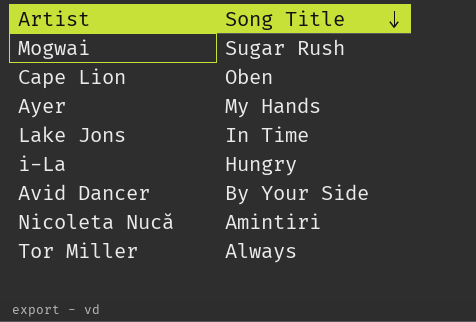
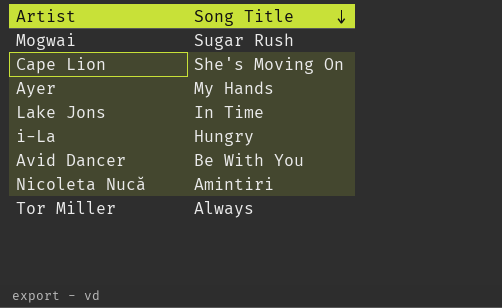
Cape Lion | Song Title: Oben -> She's Moving On
Avid Dancer | Song Title: By Your Side -> Be With You

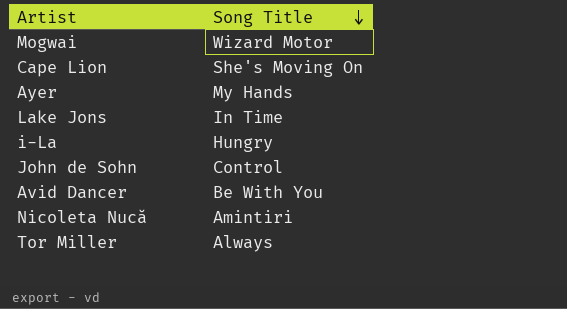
Mogwai | Song Title: Sugar Rush -> Wizard Motor
row John de Sohn: none -> Control

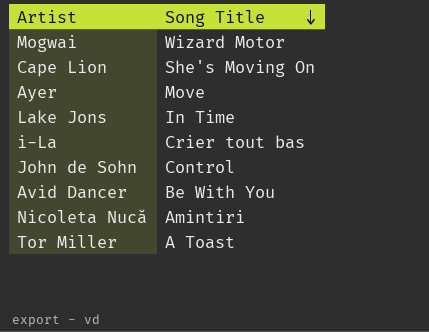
Ayer | Song Title: My Hands -> Move
i-La | Song Title: Hungry -> Crier tout bas
Tor Miller | Song Title: Always -> A Toast

